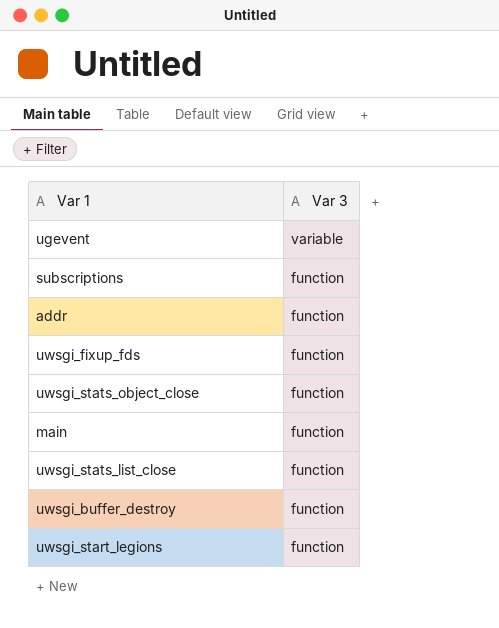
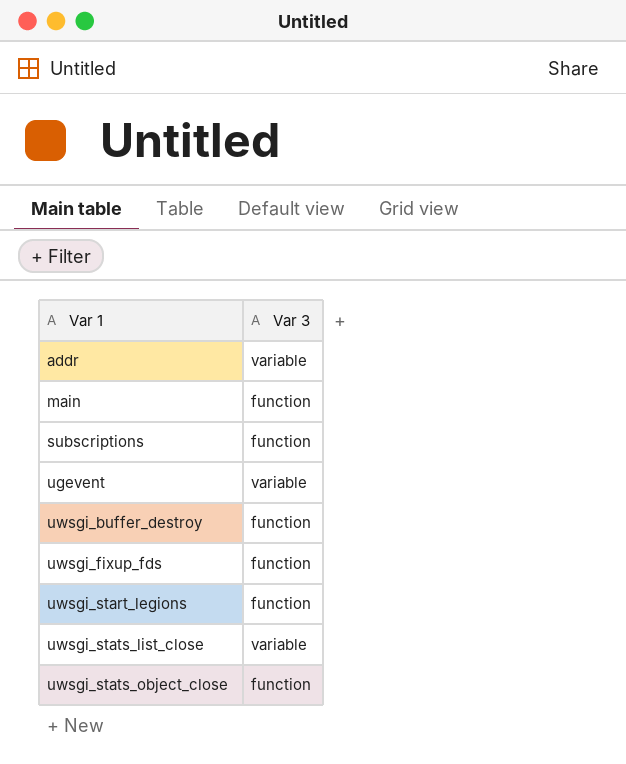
row order: Var 3 descending -> Var 1 ascending
addr | Var 3: function -> variable
uwsgi_stats_list_close | Var 3: function -> variable

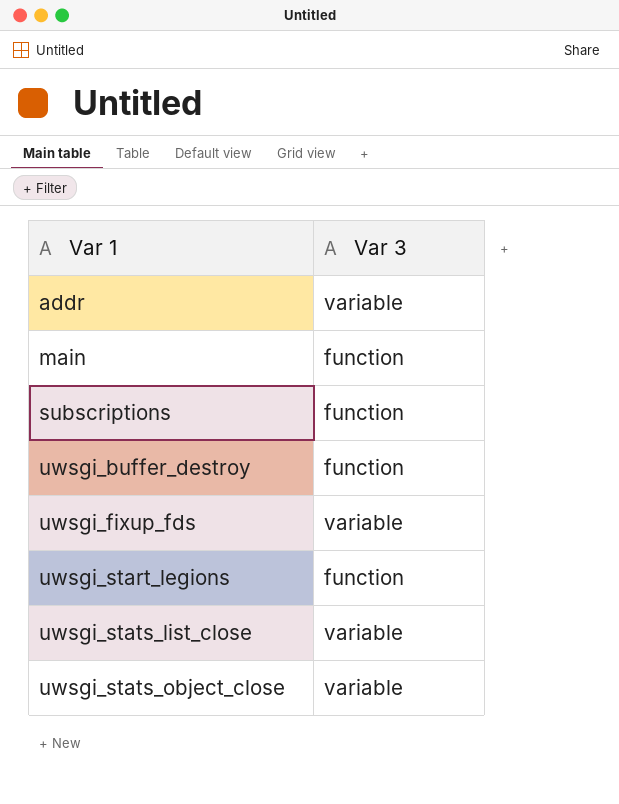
row ugevent: variable -> none
uwsgi_fixup_fds | Var 3: function -> variable
uwsgi_stats_object_close | Var 3: function -> variable

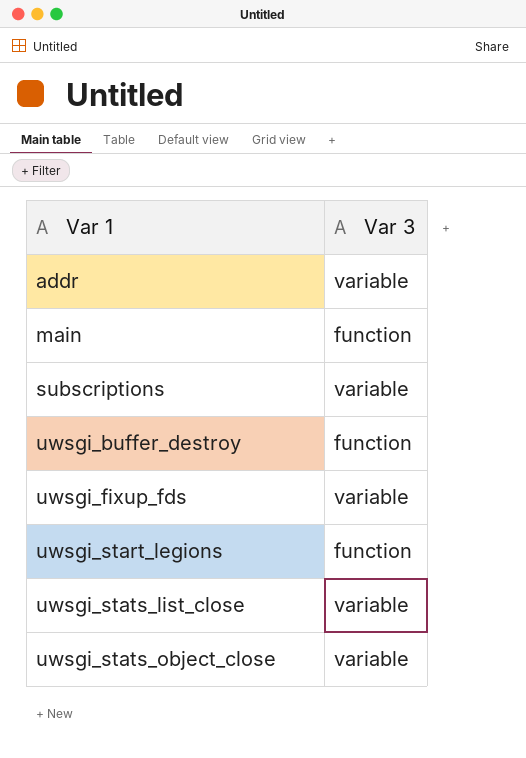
subscriptions | Var 3: function -> variable

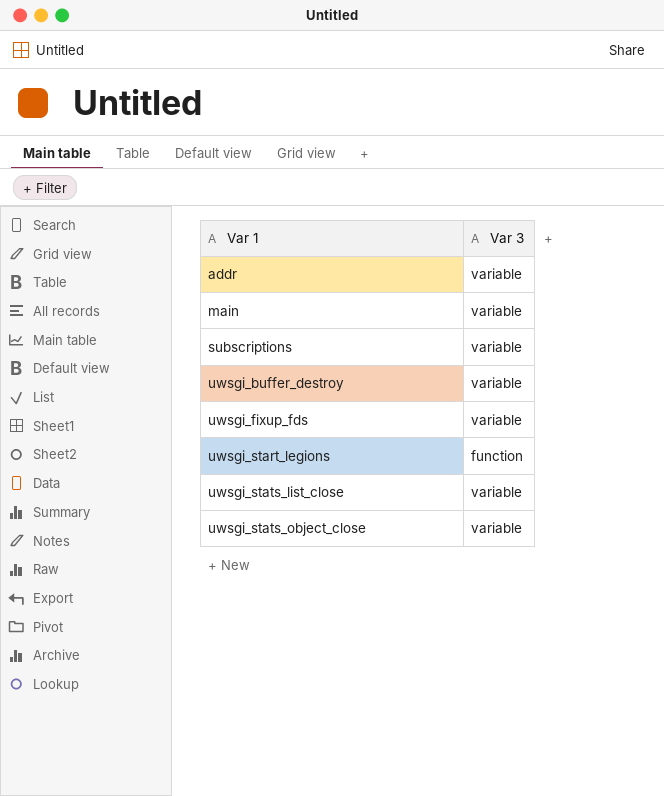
main | Var 3: function -> variable
uwsgi_buffer_destroy | Var 3: function -> variable

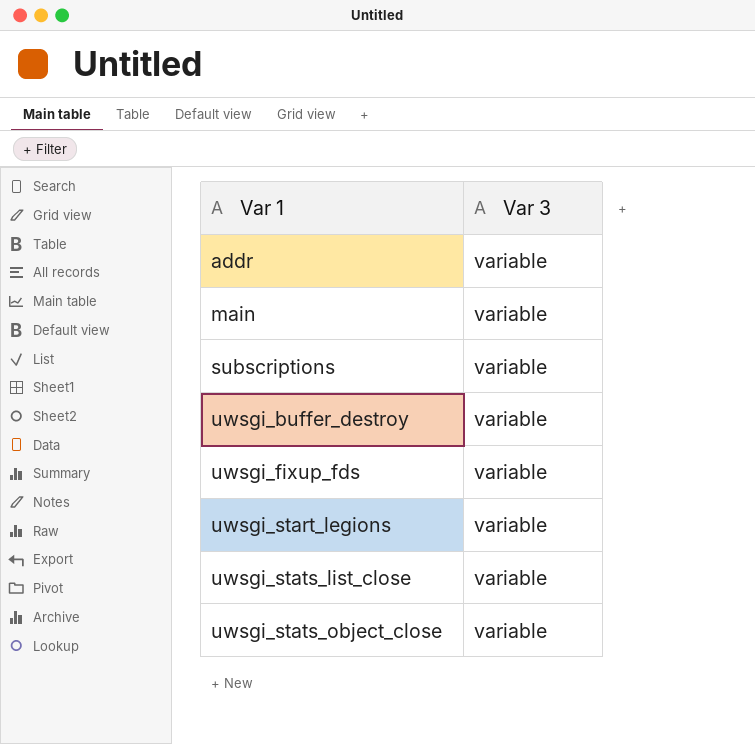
uwsgi_start_legions | Var 3: function -> variable

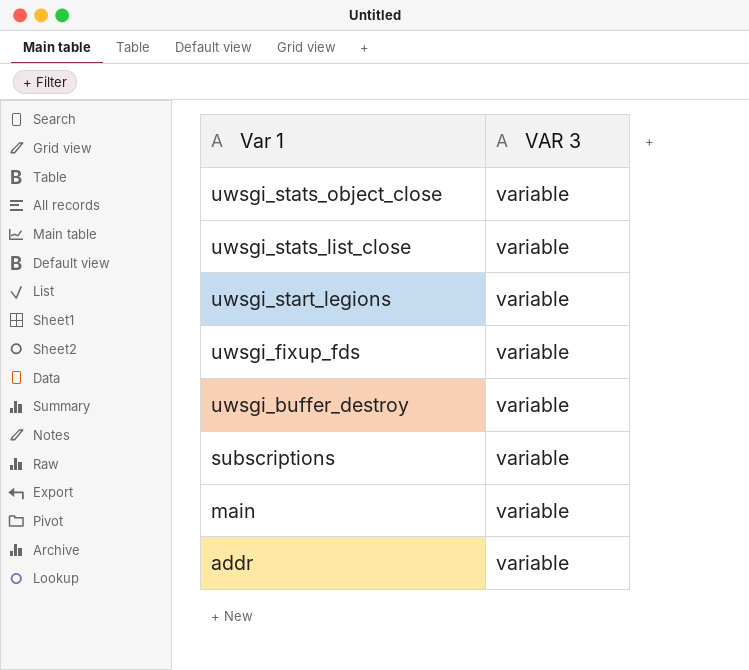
row order: Var 1 ascending -> Var 1 descending
column name: Var 3 -> VAR 3

